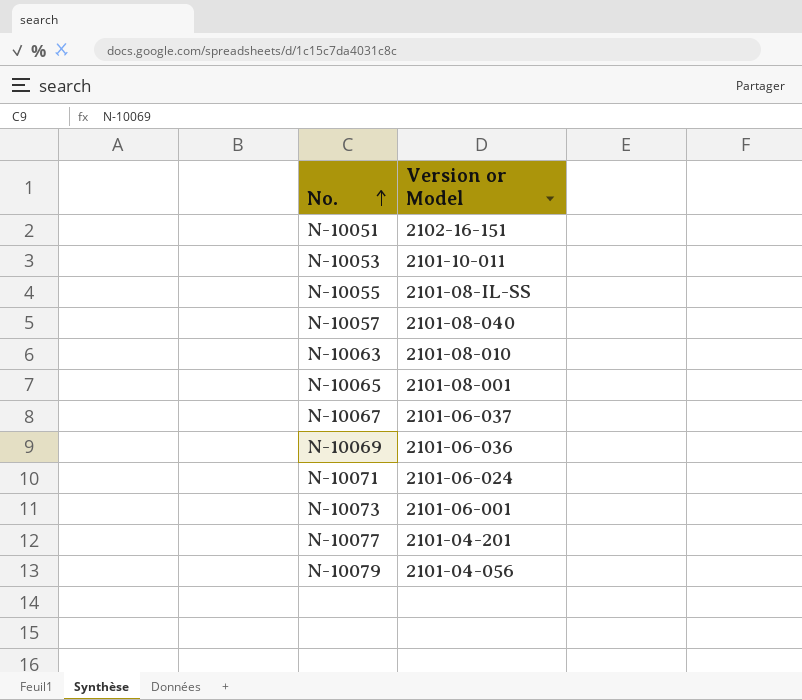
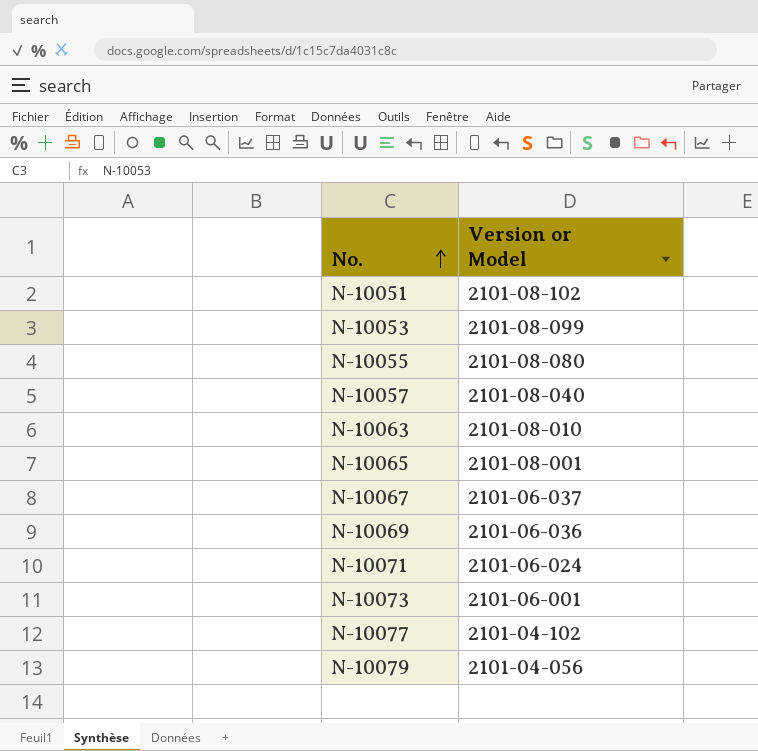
N-10051 | Version or Model: 2102-16-151 -> 2101-08-102
N-10053 | Version or Model: 2101-10-011 -> 2101-08-099
N-10055 | Version or Model: 2101-08-IL-SS -> 2101-08-080
N-10077 | Version or Model: 2101-04-201 -> 2101-04-102

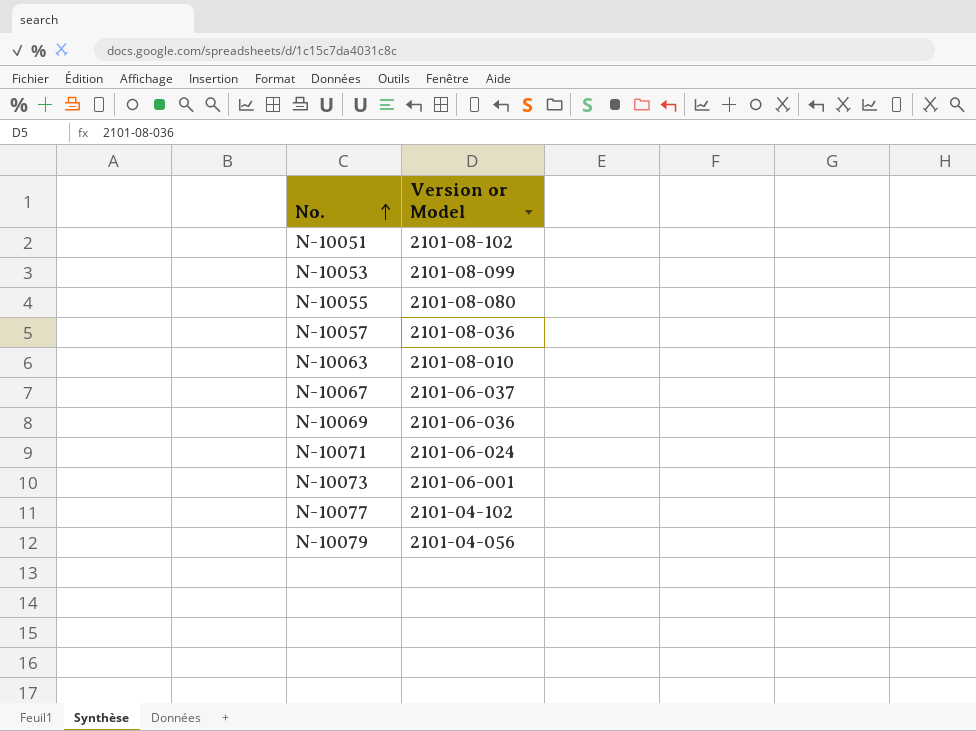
row N-10065: 2101-08-001 -> none
N-10057 | Version or Model: 2101-08-040 -> 2101-08-036

